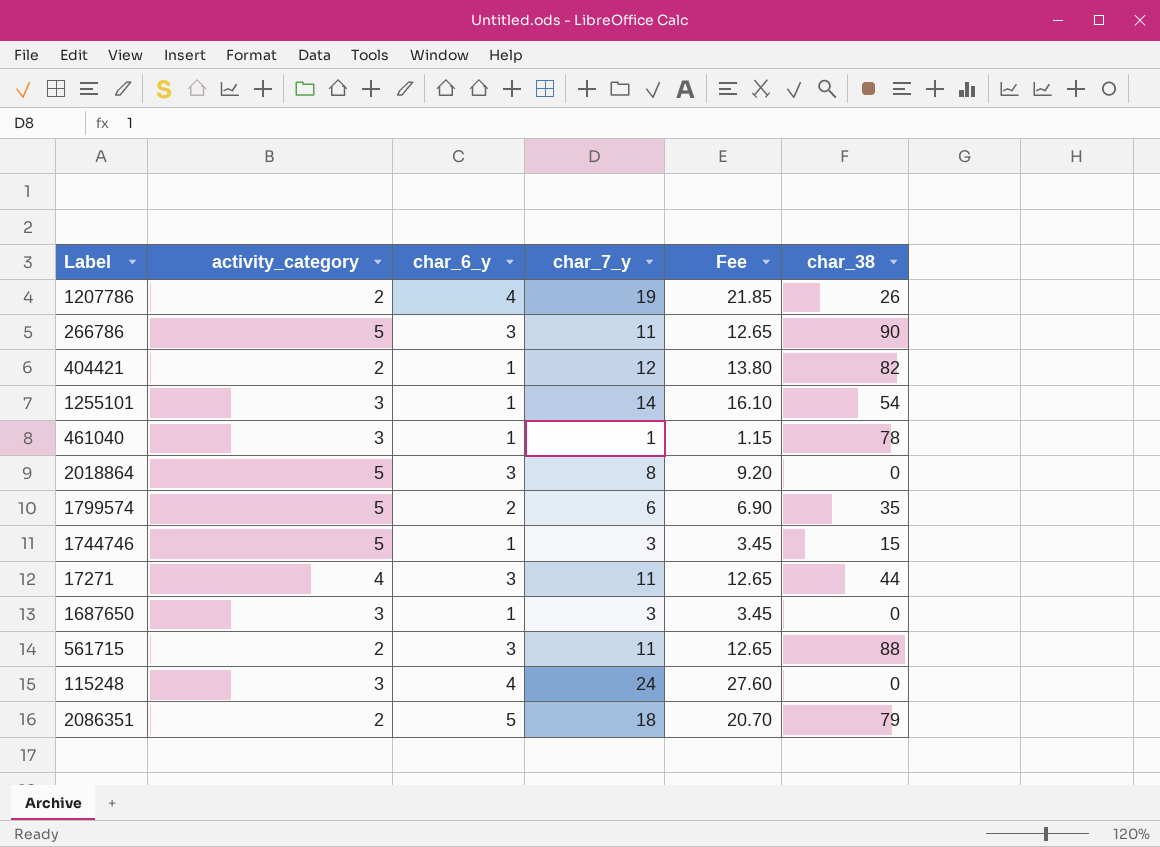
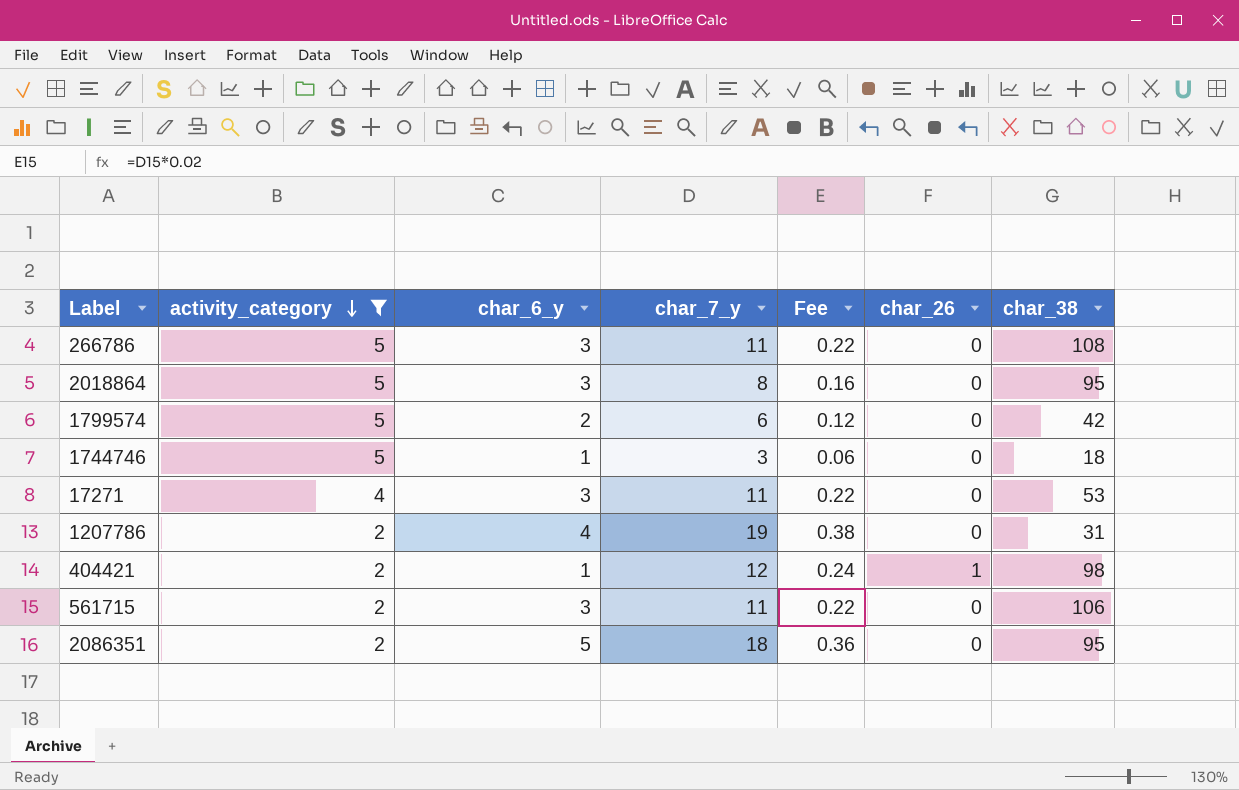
filter: none -> activity_category != 3
row order: none -> activity_category descending
column Fee | formula: [char_7_y] * 1.15 -> [char_7_y] * 0.02
column char_26 | position: none -> 6
266786 | char_38: 90 -> 108
2018864 | char_38: 0 -> 95
1799574 | char_38: 35 -> 42
1744746 | char_38: 15 -> 18
17271 | char_38: 44 -> 53
1207786 | char_38: 26 -> 31
404421 | char_38: 82 -> 98
561715 | char_38: 88 -> 106
2086351 | char_38: 79 -> 95

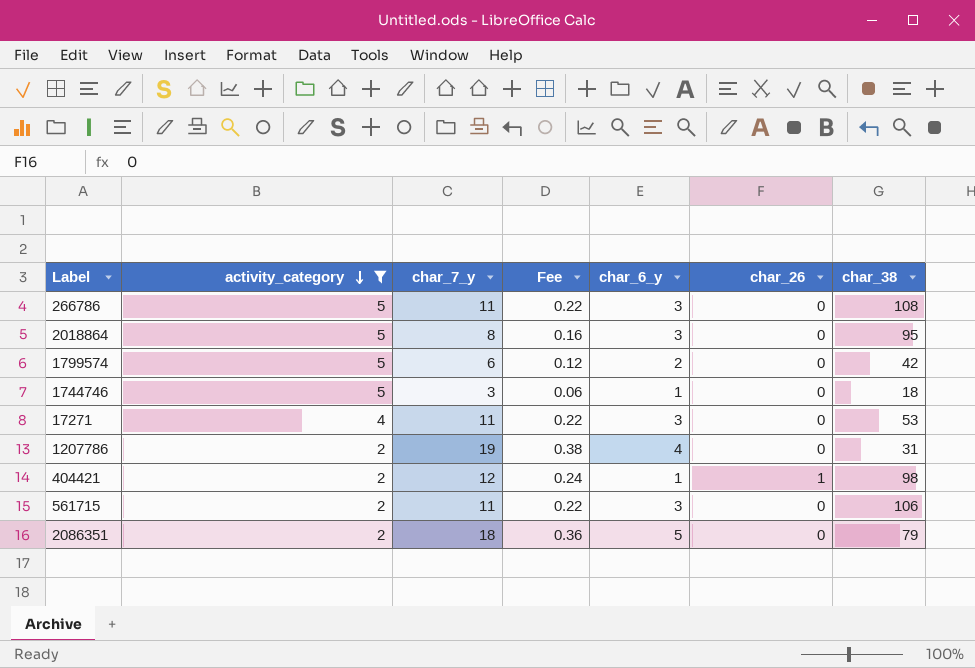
column char_6_y | position: 3 -> 5
2086351 | char_38: 95 -> 79

